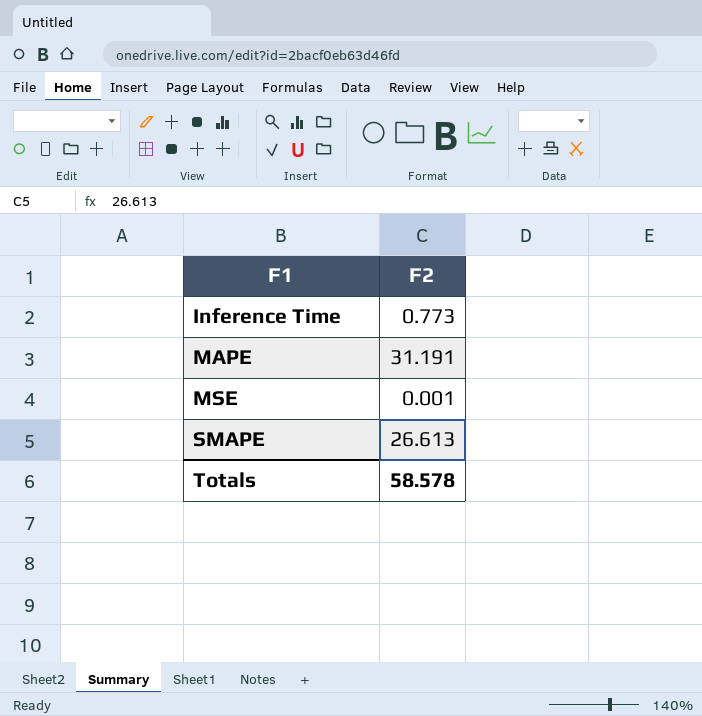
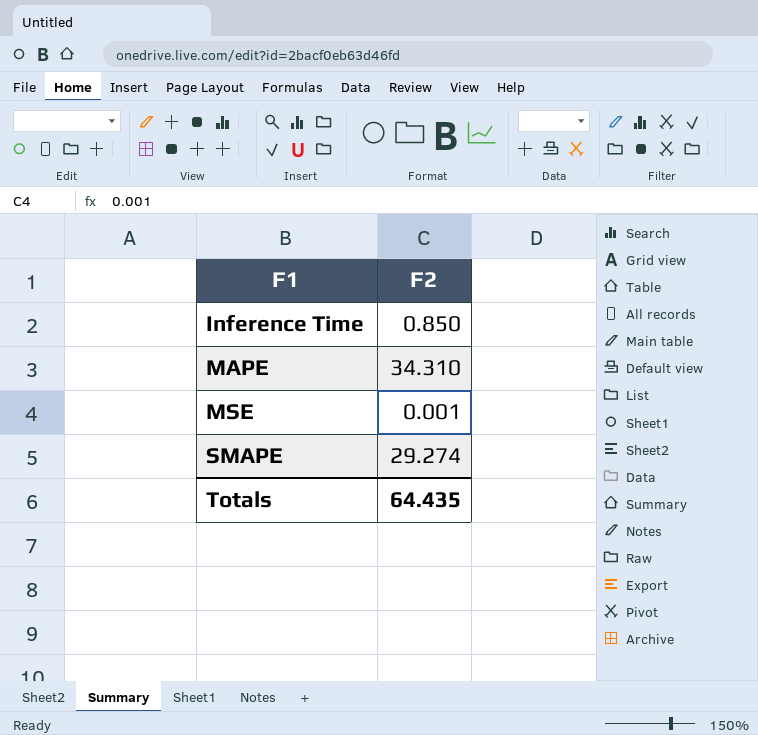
Inference Time | F2: 0.773 -> 0.850
MAPE | F2: 31.191 -> 34.310
SMAPE | F2: 26.613 -> 29.274
Totals | F2: 58.578 -> 64.435

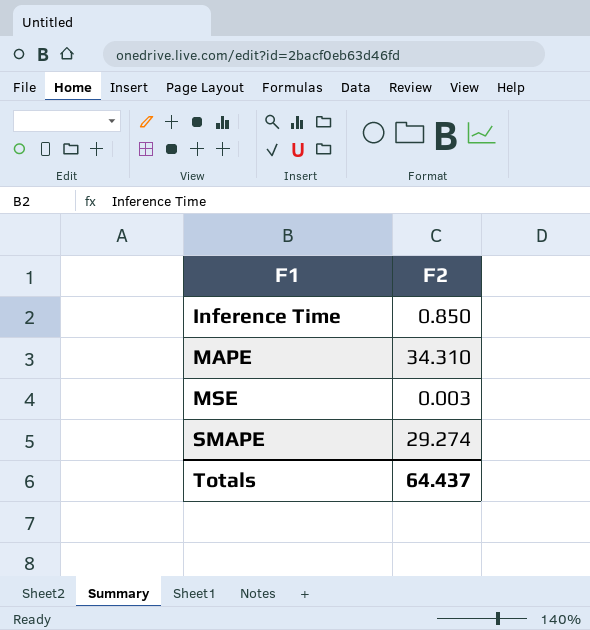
MSE | F2: 0.001 -> 0.003
Totals | F2: 64.435 -> 64.437

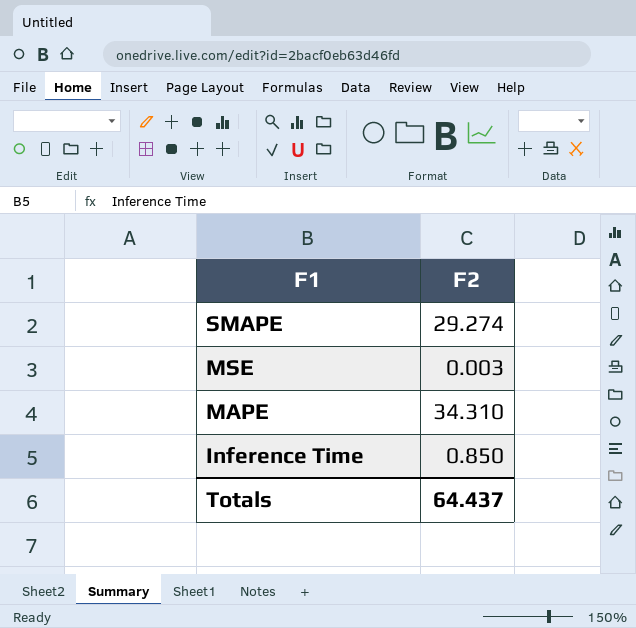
row order: F1 ascending -> F1 descending

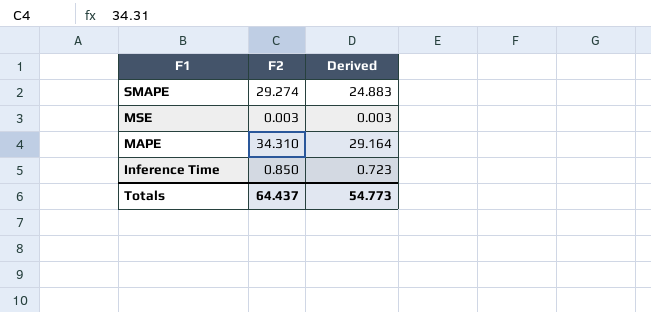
column Derived | formula: none -> [F2] * 0.85

